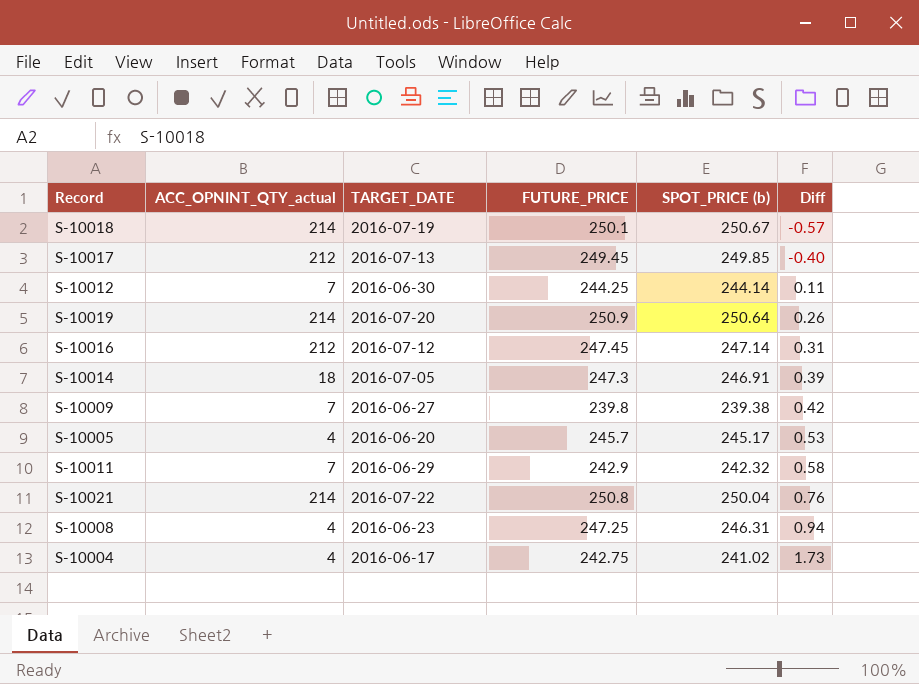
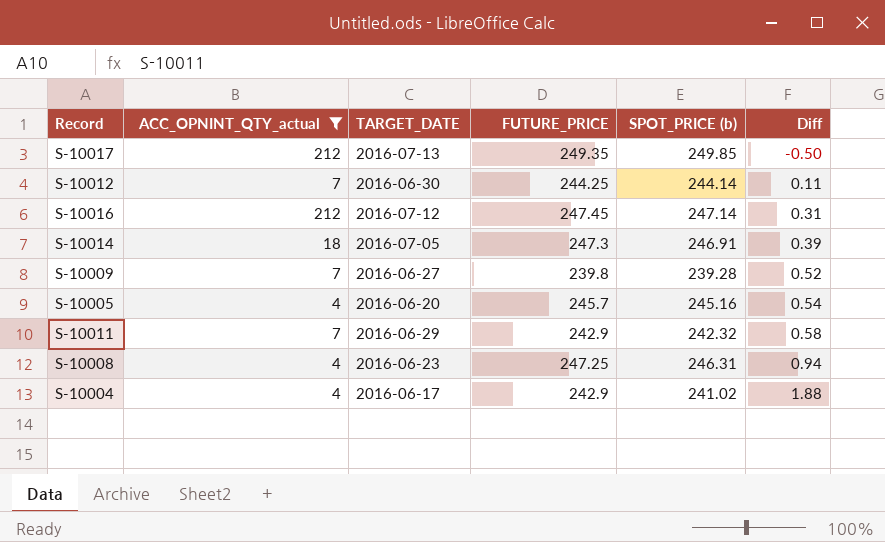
filter: none -> ACC_OPNINT_QTY_actual != 214
S-10017 | FUTURE_PRICE: 249.45 -> 249.35
S-10017 | Diff: -0.40 -> -0.50
S-10009 | SPOT_PRICE (b): 239.38 -> 239.28
S-10009 | Diff: 0.42 -> 0.52
S-10005 | SPOT_PRICE (b): 245.17 -> 245.16
S-10005 | Diff: 0.53 -> 0.54
S-10004 | FUTURE_PRICE: 242.75 -> 242.9
S-10004 | Diff: 1.73 -> 1.88

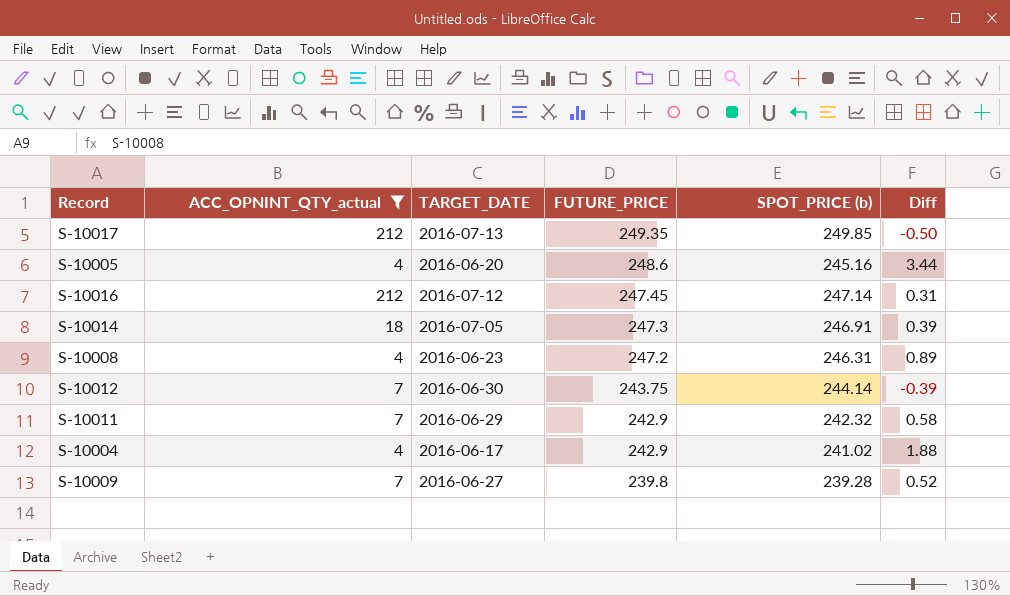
row order: Diff ascending -> FUTURE_PRICE descending
S-10005 | FUTURE_PRICE: 245.7 -> 248.6
S-10005 | Diff: 0.54 -> 3.44
S-10008 | FUTURE_PRICE: 247.25 -> 247.2
S-10008 | Diff: 0.94 -> 0.89
S-10012 | FUTURE_PRICE: 244.25 -> 243.75
S-10012 | Diff: 0.11 -> -0.39

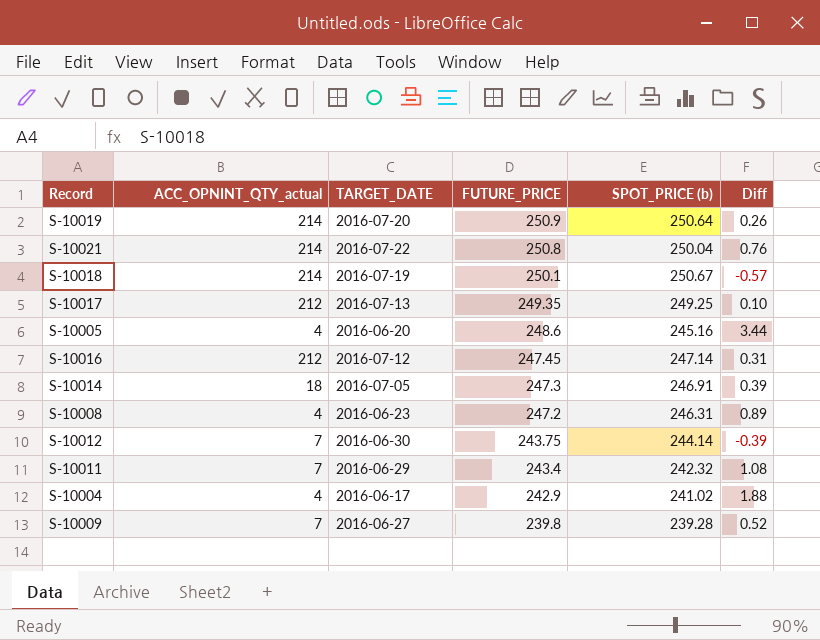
filter: ACC_OPNINT_QTY_actual != 214 -> none
S-10017 | SPOT_PRICE (b): 249.85 -> 249.25
S-10017 | Diff: -0.50 -> 0.10
S-10011 | FUTURE_PRICE: 242.9 -> 243.4
S-10011 | Diff: 0.58 -> 1.08

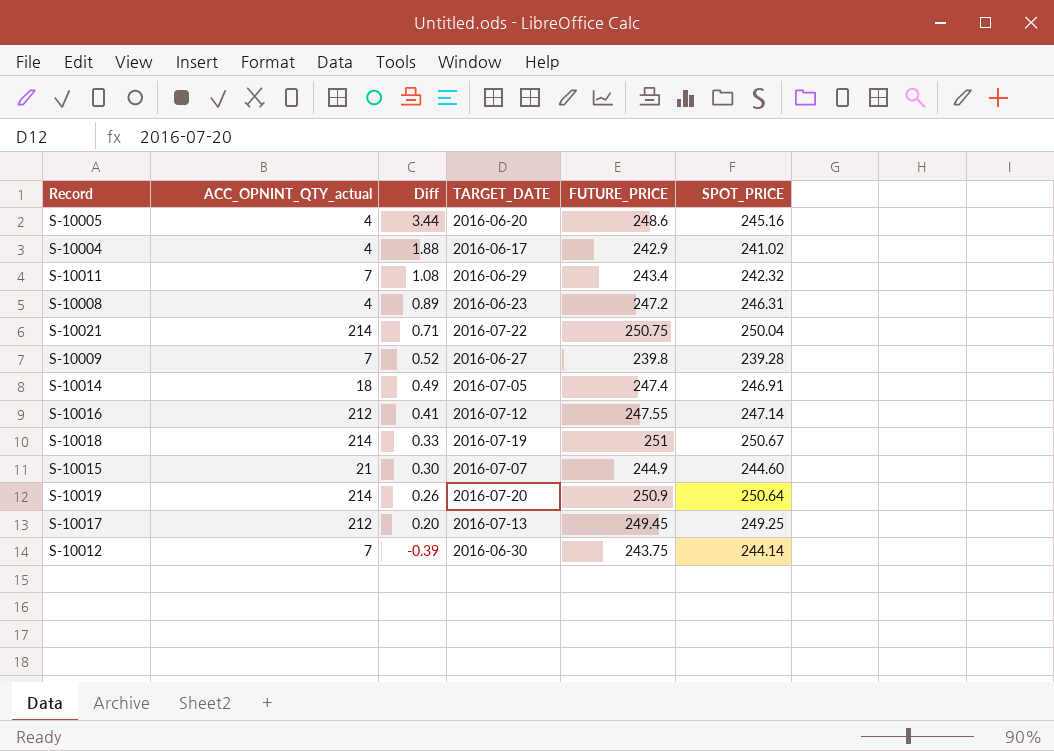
row order: FUTURE_PRICE descending -> Diff descending
column Diff | position: 6 -> 3
column name: SPOT_PRICE (b) -> SPOT_PRICE
S-10021 | Diff: 0.76 -> 0.71
S-10021 | FUTURE_PRICE: 250.8 -> 250.75
S-10014 | Diff: 0.39 -> 0.49
S-10014 | FUTURE_PRICE: 247.3 -> 247.4
S-10016 | Diff: 0.31 -> 0.41
S-10016 | FUTURE_PRICE: 247.45 -> 247.55
S-10018 | Diff: -0.57 -> 0.33
S-10018 | FUTURE_PRICE: 250.1 -> 251
row S-10015: none -> 21 | 0.30 | 2016-07-07 | 244.9 | 244.60
S-10017 | Diff: 0.10 -> 0.20
S-10017 | FUTURE_PRICE: 249.35 -> 249.45

